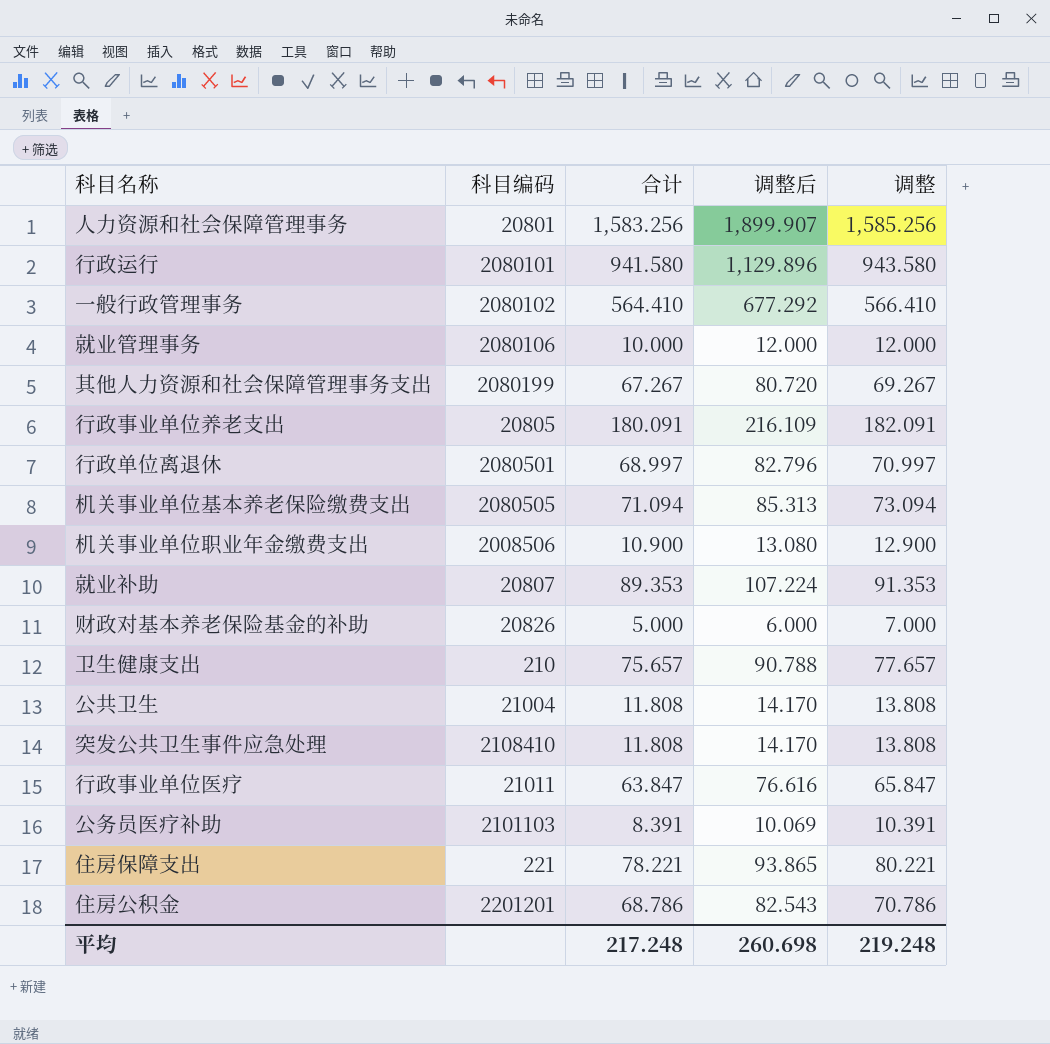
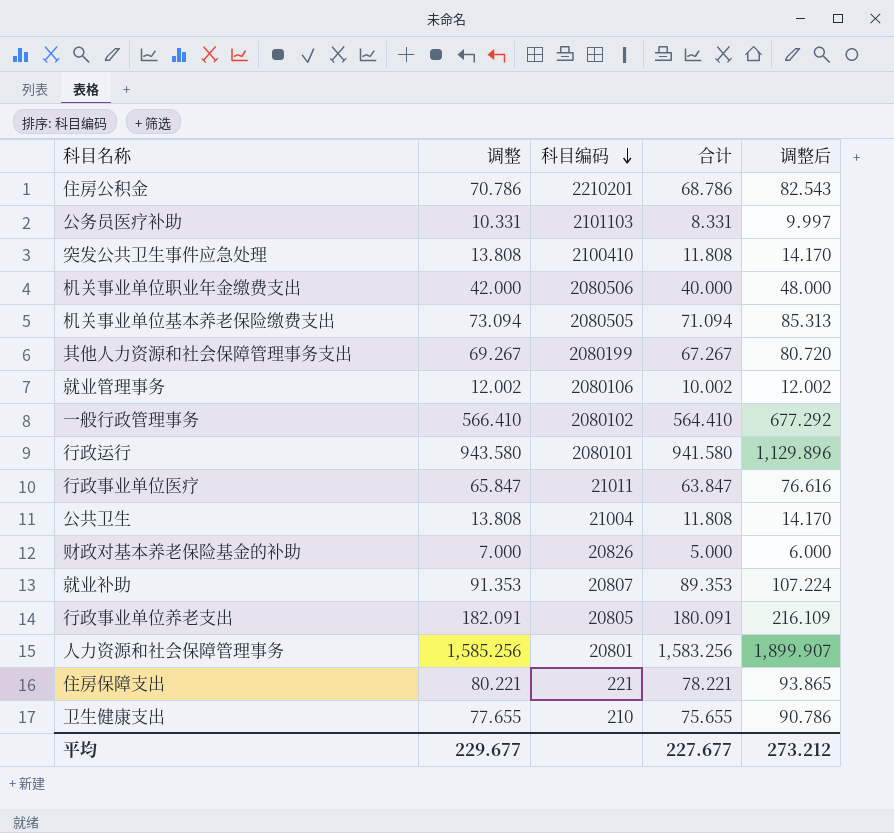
row order: none -> 科目编码 descending
column 调整 | position: 5 -> 2
row 行政单位离退休: 2080501 | 68.997 | 82.796 | 70.997 -> none
住房公积金 | 科目编码: 2201201 -> 2210201
公务员医疗补助 | 调整: 10.391 -> 10.331
公务员医疗补助 | 合计: 8.391 -> 8.331
公务员医疗补助 | 调整后: 10.069 -> 9.997
突发公共卫生事件应急处理 | 科目编码: 2108410 -> 2100410
机关事业单位职业年金缴费支出 | 调整: 12.900 -> 42.000
机关事业单位职业年金缴费支出 | 科目编码: 2008506 -> 2080506
机关事业单位职业年金缴费支出 | 合计: 10.900 -> 40.000
机关事业单位职业年金缴费支出 | 调整后: 13.080 -> 48.000
就业管理事务 | 调整: 12.000 -> 12.002
就业管理事务 | 合计: 10.000 -> 10.002
就业管理事务 | 调整后: 12.000 -> 12.002
卫生健康支出 | 调整: 77.657 -> 77.655
卫生健康支出 | 合计: 75.657 -> 75.655
卫生健康支出 | 调整后: 90.788 -> 90.786
平均 | 调整: 219.248 -> 229.677
平均 | 合计: 217.248 -> 227.677
平均 | 调整后: 260.698 -> 273.212

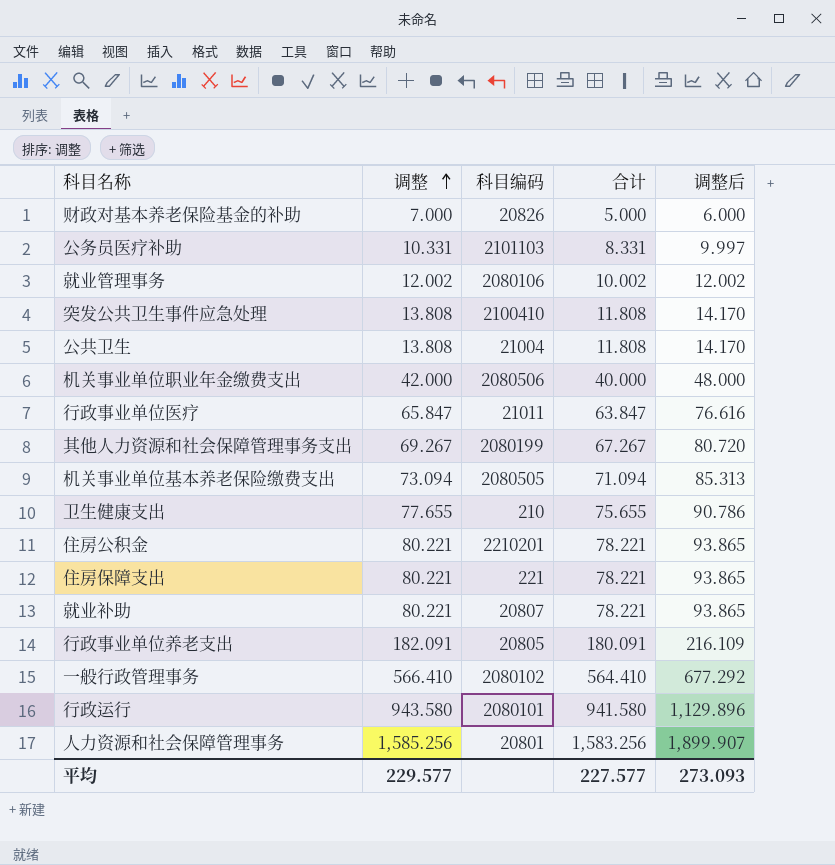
row order: 科目编码 descending -> 调整 ascending
住房公积金 | 调整: 70.786 -> 80.221
住房公积金 | 合计: 68.786 -> 78.221
住房公积金 | 调整后: 82.543 -> 93.865
就业补助 | 调整: 91.353 -> 80.221
就业补助 | 合计: 89.353 -> 78.221
就业补助 | 调整后: 107.224 -> 93.865
平均 | 调整: 229.677 -> 229.577
平均 | 合计: 227.677 -> 227.577
平均 | 调整后: 273.212 -> 273.093

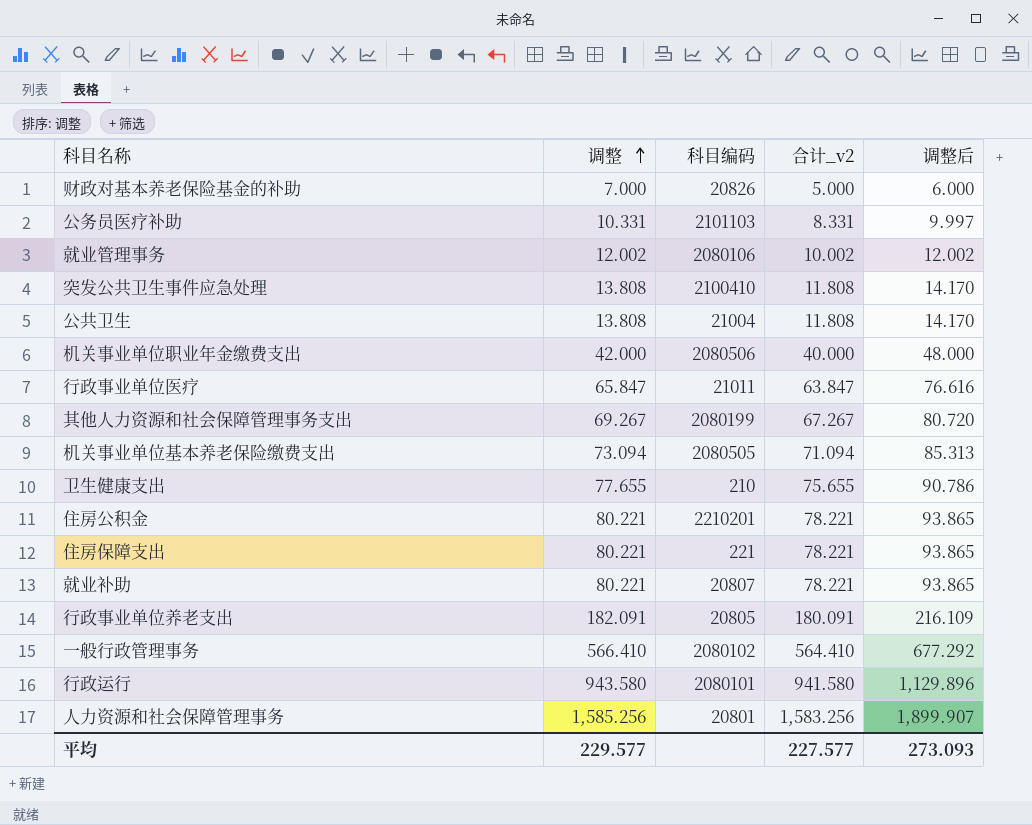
column name: 合计 -> 合计_v2

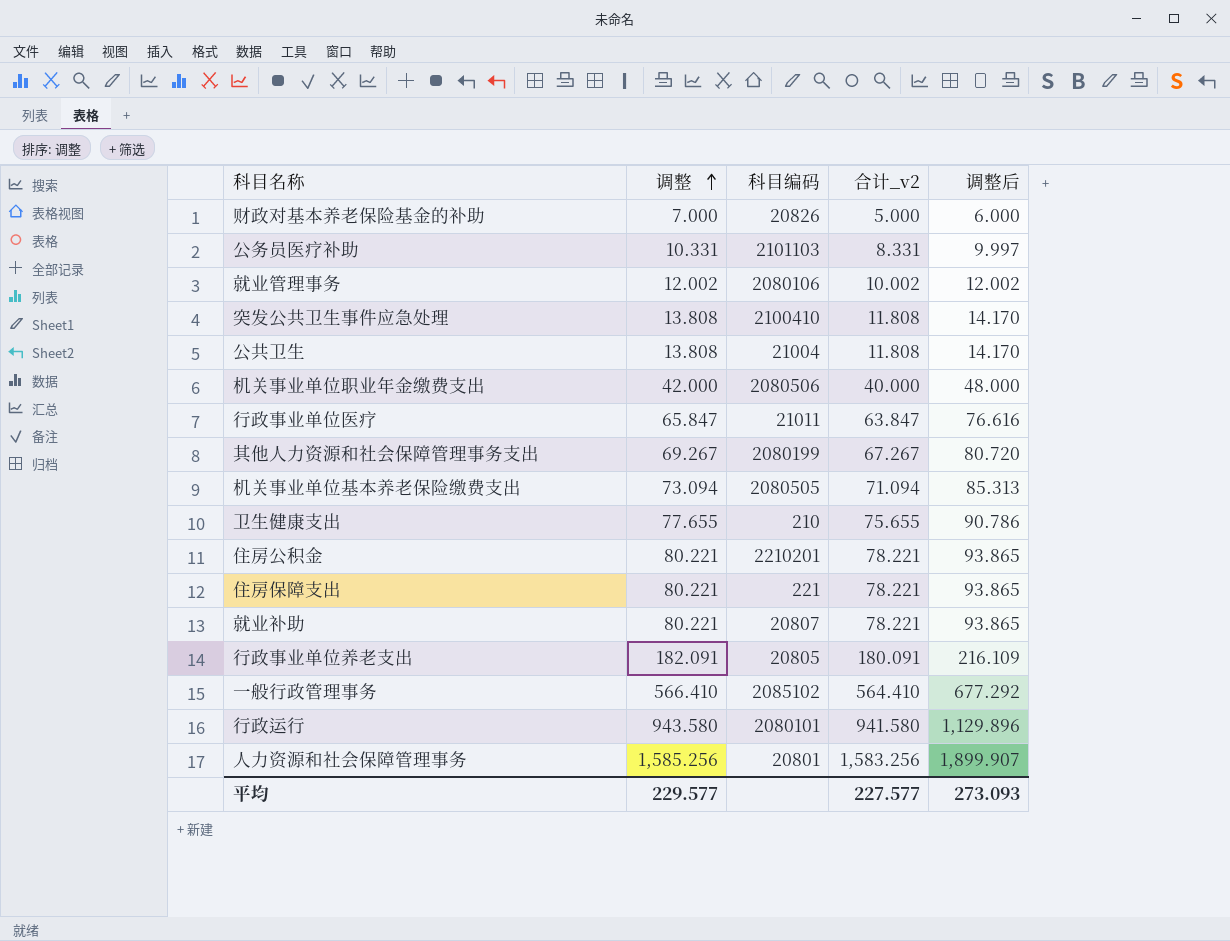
一般行政管理事务 | 科目编码: 2080102 -> 2085102

